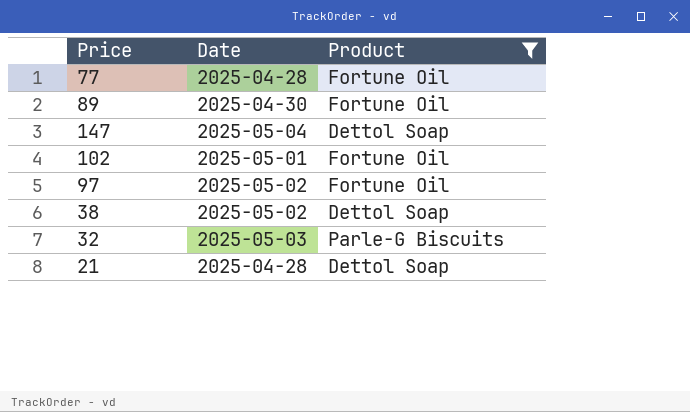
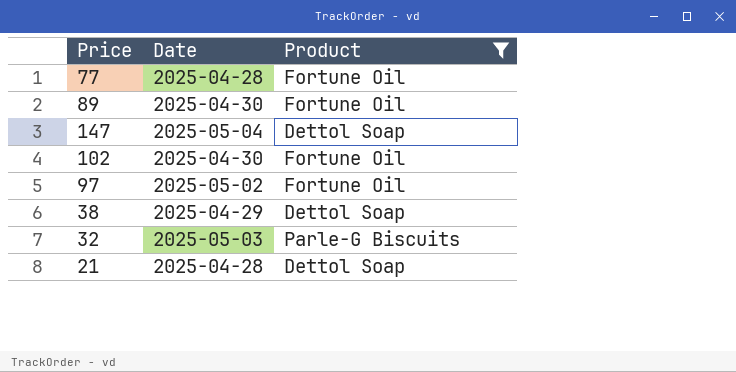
102 | Date: 2025-05-01 -> 2025-04-30
38 | Date: 2025-05-02 -> 2025-04-29

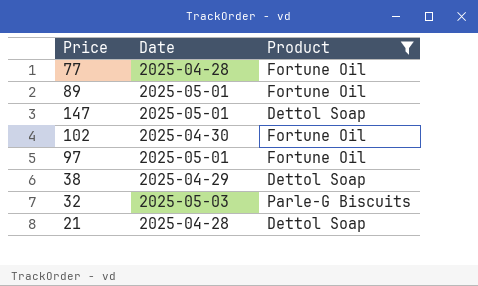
89 | Date: 2025-04-30 -> 2025-05-01
147 | Date: 2025-05-04 -> 2025-05-01
97 | Date: 2025-05-02 -> 2025-05-01

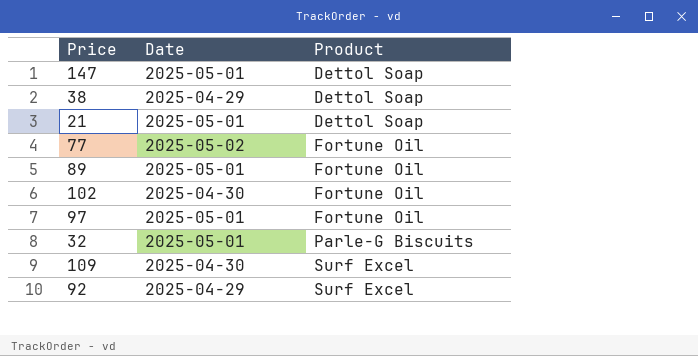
filter: Product != Surf Excel -> none
row order: none -> Product ascending
21 | Date: 2025-04-28 -> 2025-05-01
77 | Date: 2025-04-28 -> 2025-05-02
32 | Date: 2025-05-03 -> 2025-05-01

